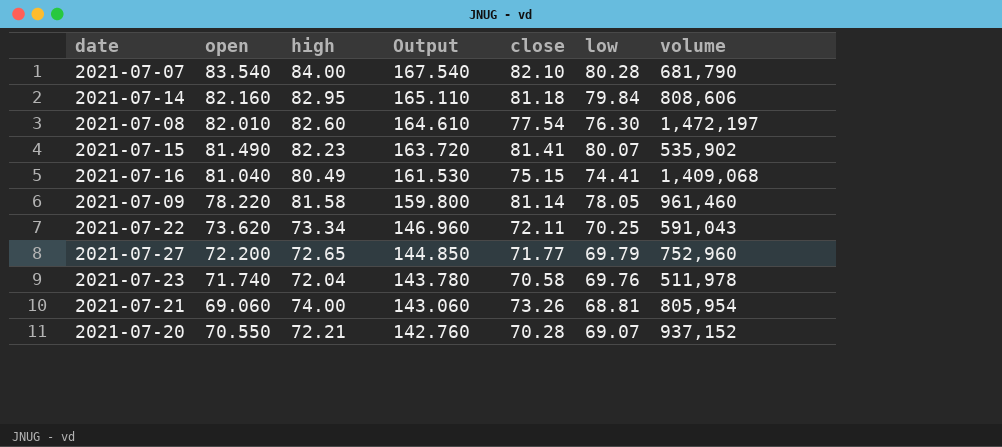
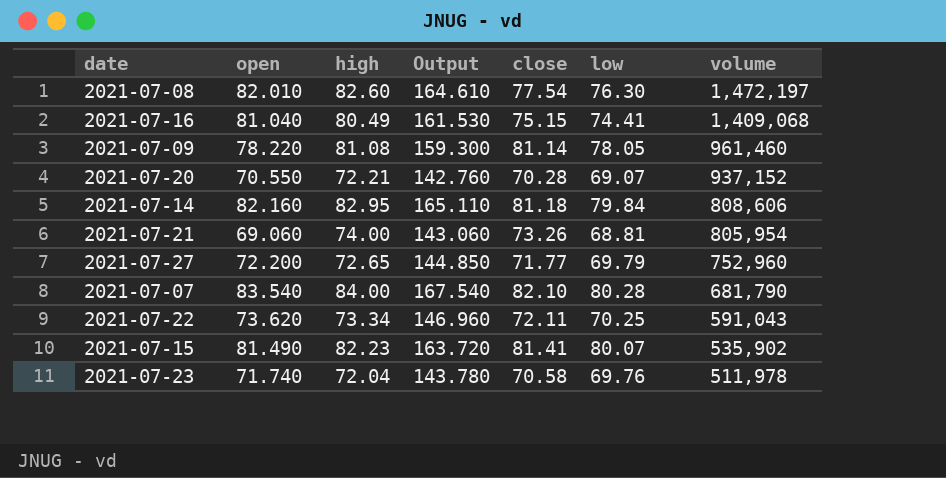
row order: Output descending -> volume descending
2021-07-09 | high: 81.58 -> 81.08
2021-07-09 | Output: 159.800 -> 159.300

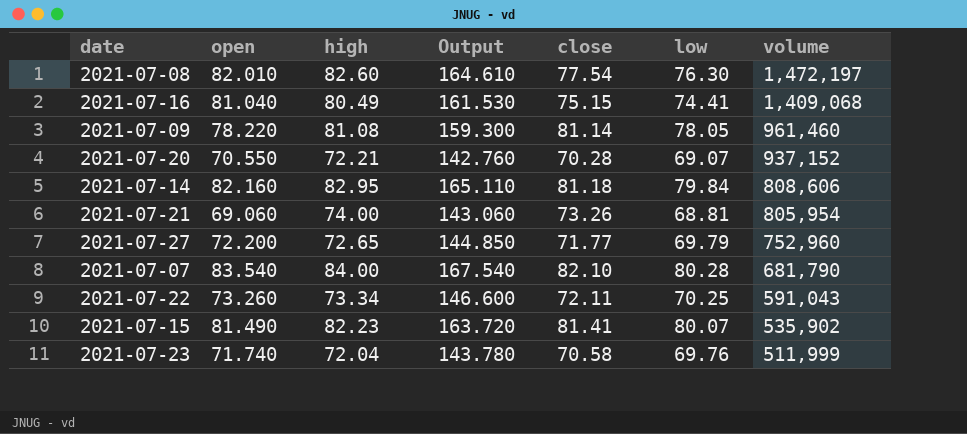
2021-07-22 | open: 73.620 -> 73.260
2021-07-22 | Output: 146.960 -> 146.600
2021-07-23 | volume: 511,978 -> 511,999

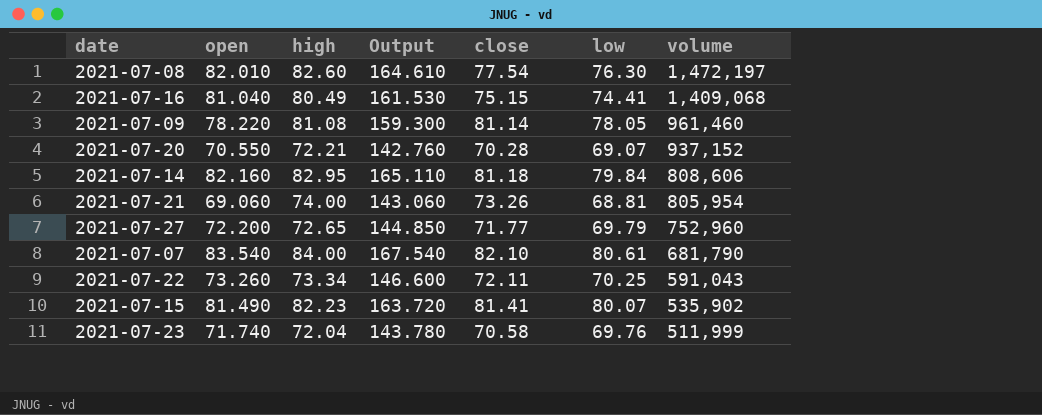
2021-07-07 | low: 80.28 -> 80.61

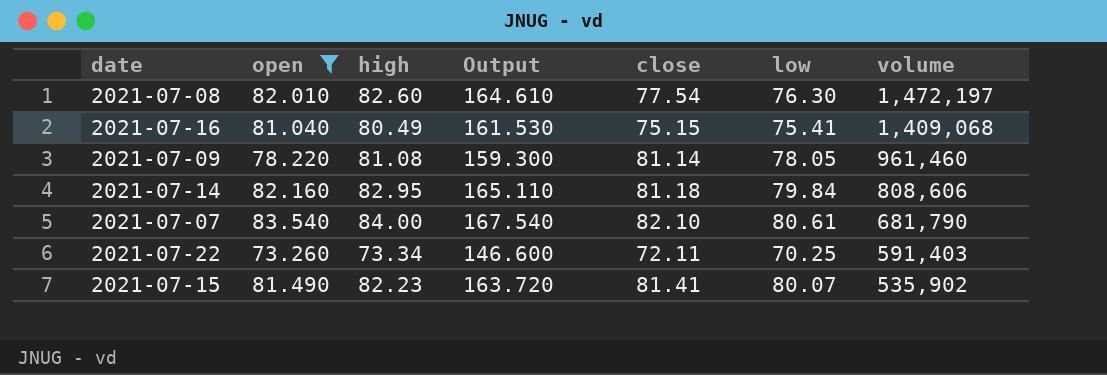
filter: none -> open >= 73.260
2021-07-16 | low: 74.41 -> 75.41
2021-07-22 | volume: 591,043 -> 591,403

